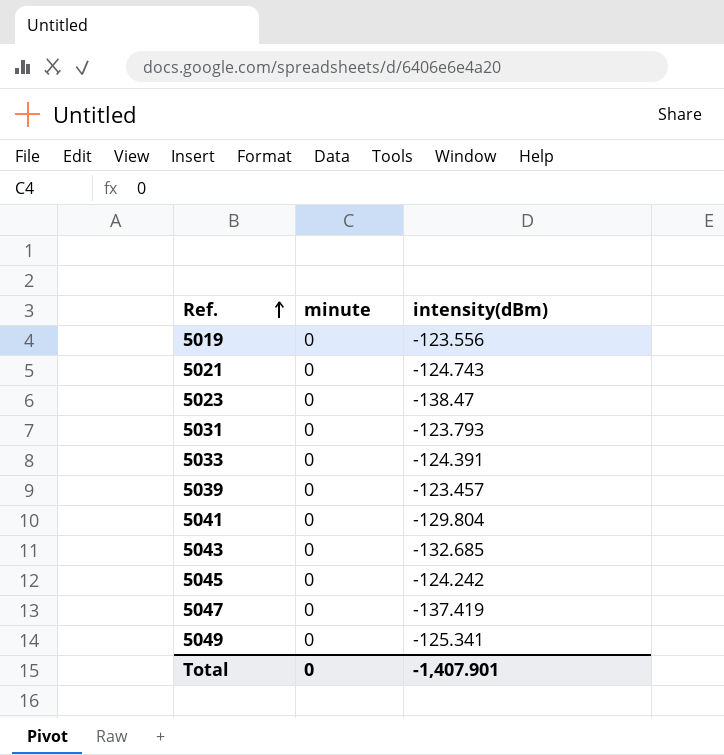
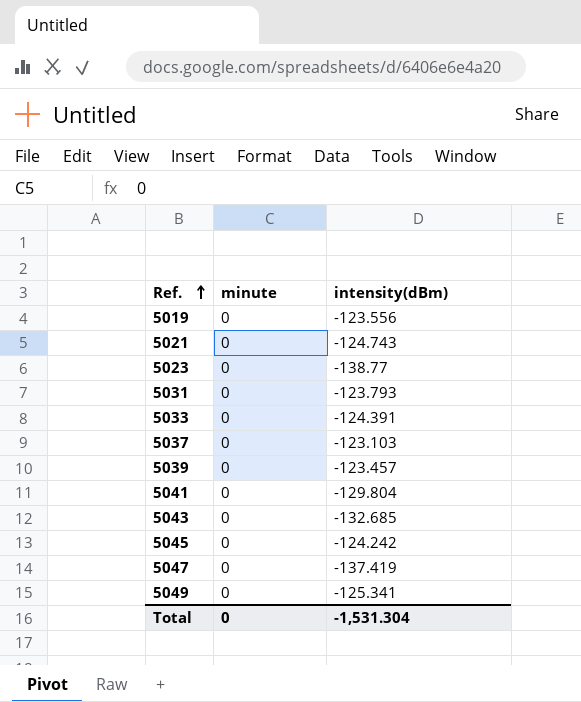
5023 | intensity(dBm): -138.47 -> -138.77
row 5037: none -> 0 | -123.103
Total | intensity(dBm): -1,407.901 -> -1,531.304

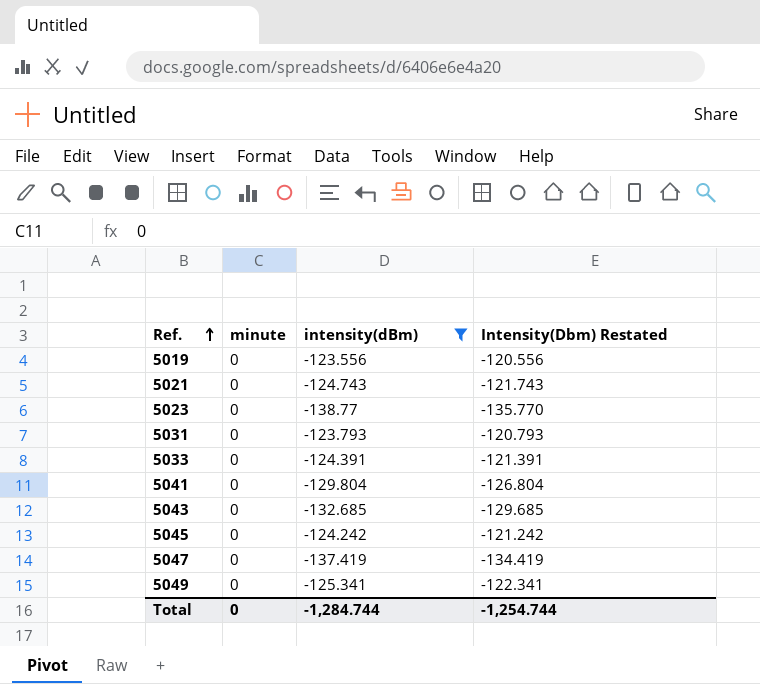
filter: none -> intensity(dBm) <= -123.556
column Intensity(Dbm) Restated | formula: none -> [intensity(dBm)] + 3
Total | intensity(dBm): -1,531.304 -> -1,284.744

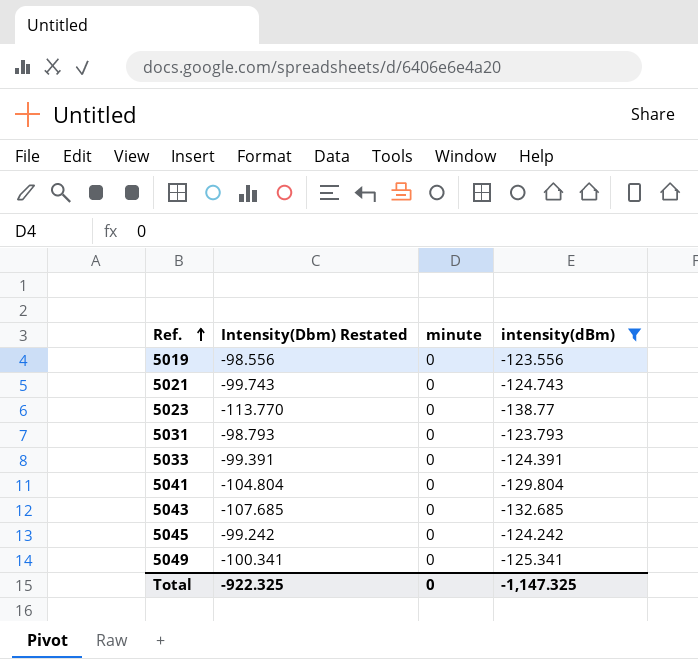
column Intensity(Dbm) Restated | formula: [intensity(dBm)] + 3 -> [intensity(dBm)] + 25
column Intensity(Dbm) Restated | position: 4 -> 2
row 5047: 0 | -137.419 | -134.419 -> none
Total | Intensity(Dbm) Restated: -1,254.744 -> -922.325
Total | intensity(dBm): -1,284.744 -> -1,147.325

